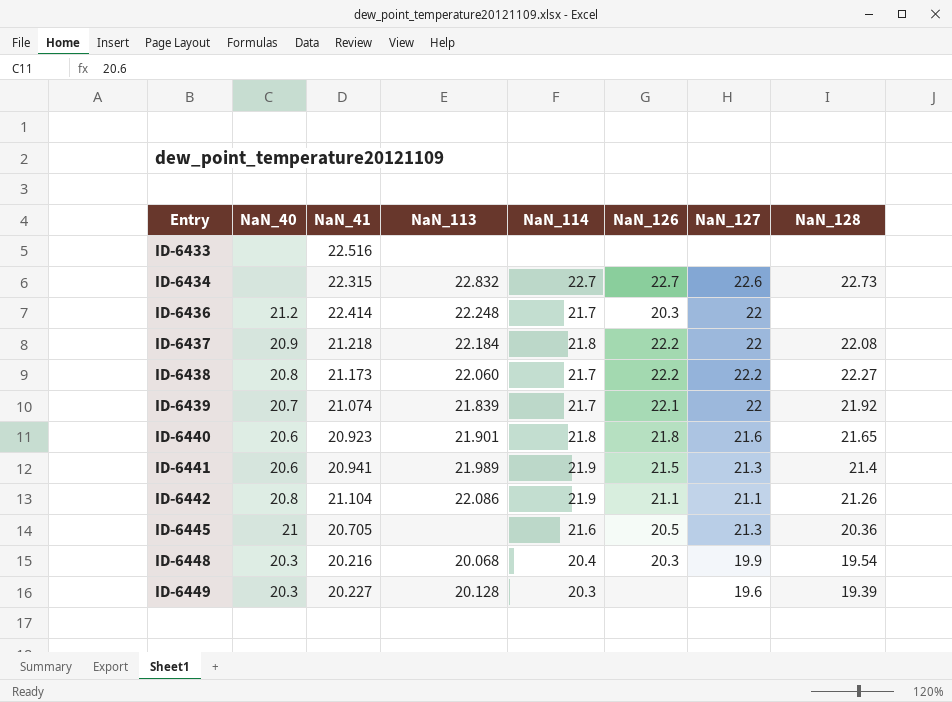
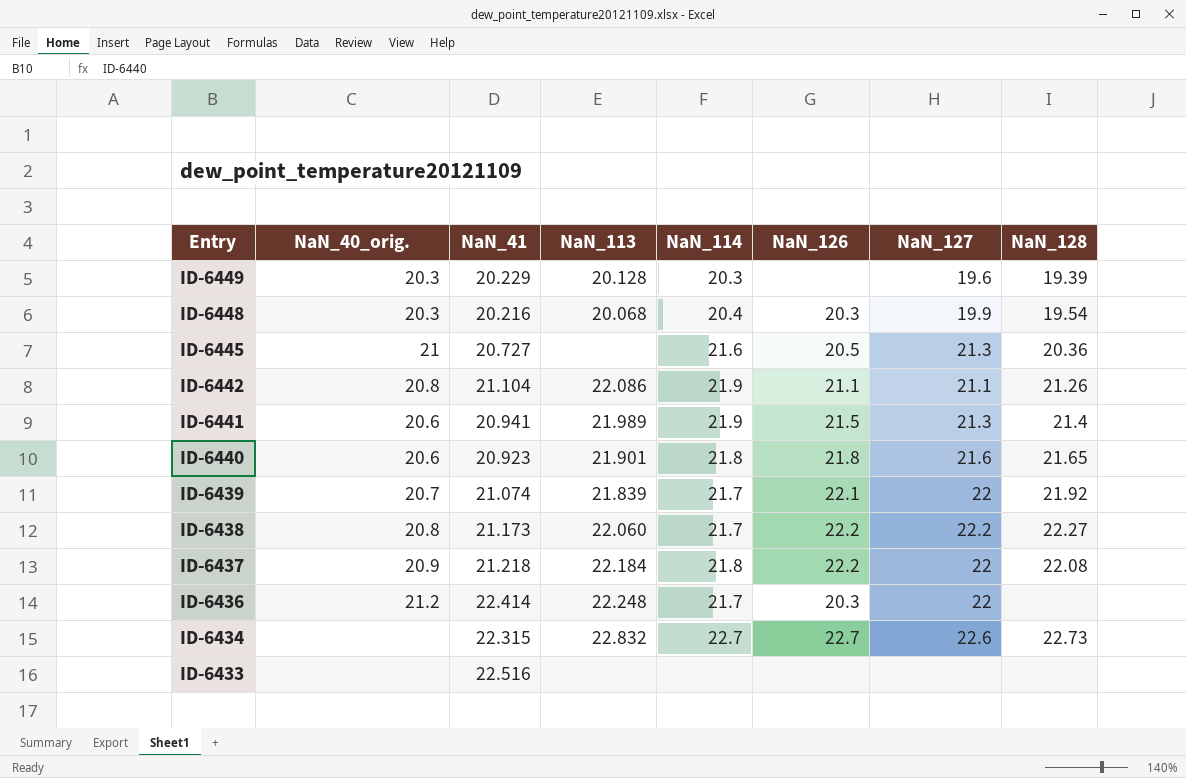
row order: Entry ascending -> Entry descending
column name: NaN_40 -> NaN_40_orig.
ID-6449 | NaN_41: 20.227 -> 20.229
ID-6445 | NaN_41: 20.705 -> 20.727

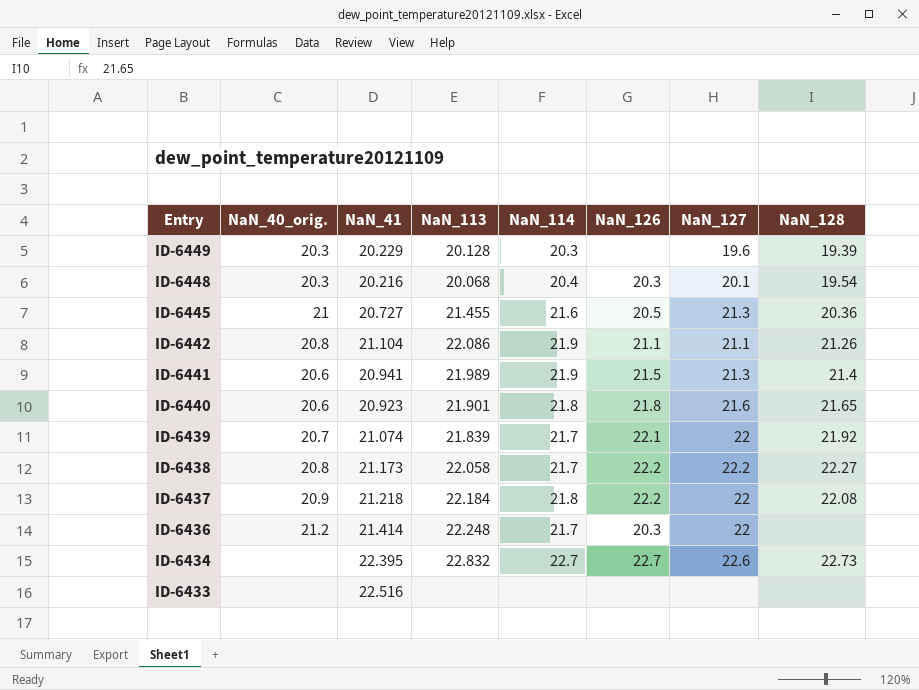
ID-6448 | NaN_127: 19.9 -> 20.1
ID-6445 | NaN_113: none -> 21.455
ID-6438 | NaN_113: 22.060 -> 22.058
ID-6436 | NaN_41: 22.414 -> 21.414
ID-6434 | NaN_41: 22.315 -> 22.395

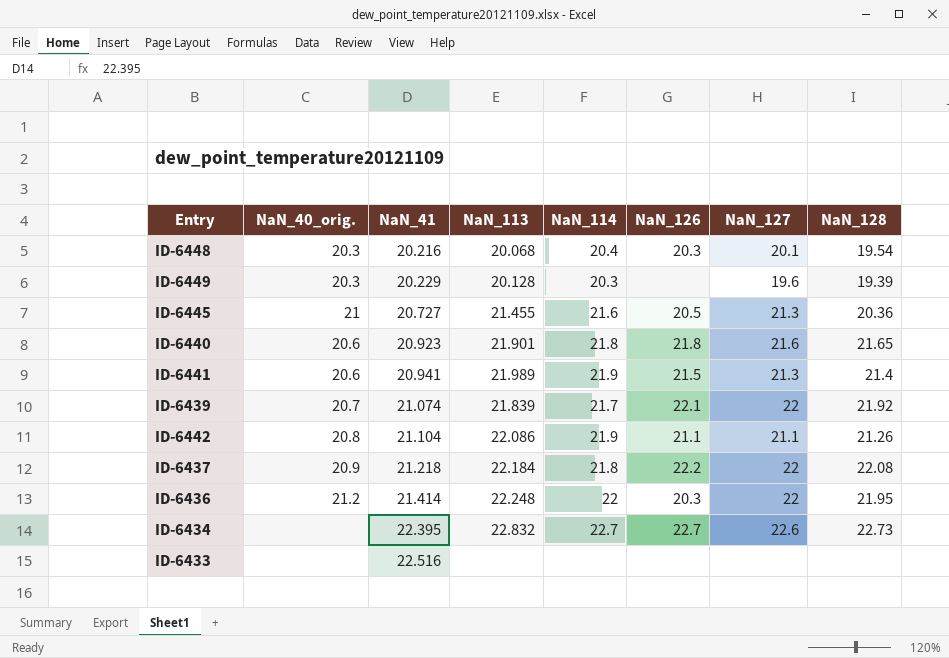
row order: Entry descending -> NaN_41 ascending
row ID-6438: 20.8 | 21.173 | 22.058 | 21.7 | 22.2 | 22.2 | 22.27 -> none
ID-6436 | NaN_114: 21.7 -> 22
ID-6436 | NaN_128: none -> 21.95

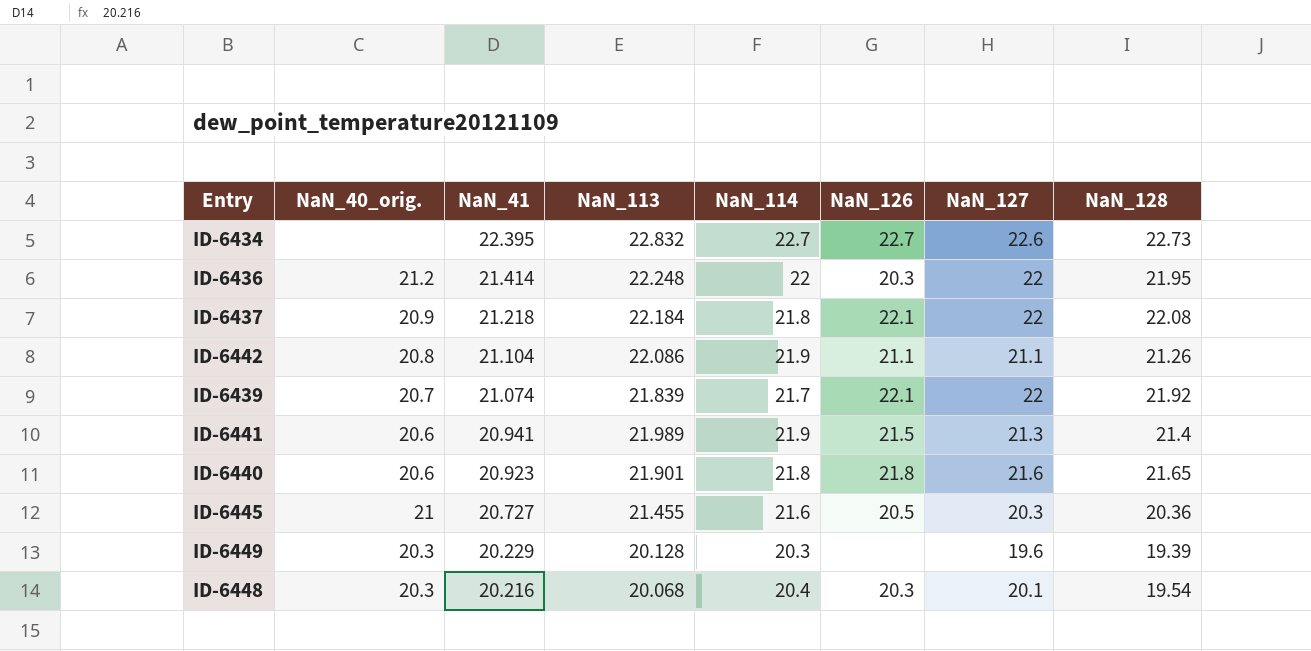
row order: NaN_41 ascending -> NaN_41 descending
row ID-6433: none | 22.516 | none | none | none | none | none -> none
ID-6437 | NaN_126: 22.2 -> 22.1
ID-6445 | NaN_127: 21.3 -> 20.3

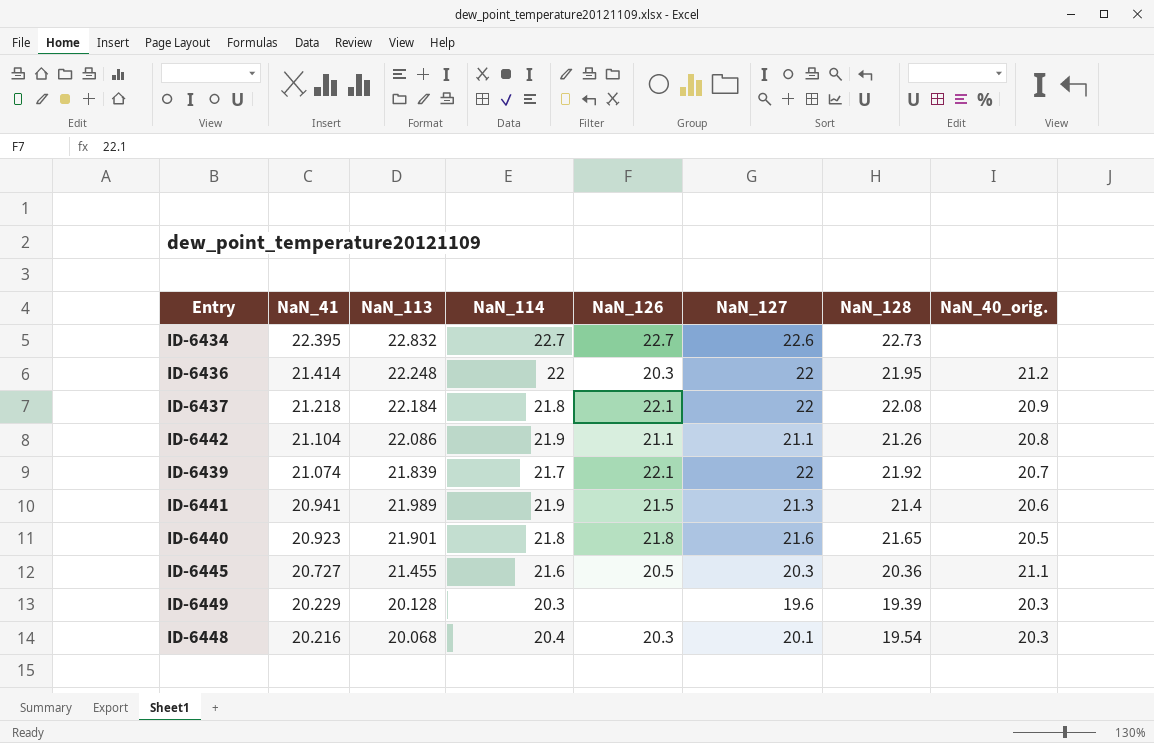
column NaN_40_orig. | position: 2 -> 8
ID-6440 | NaN_40_orig.: 20.6 -> 20.5
ID-6445 | NaN_40_orig.: 21 -> 21.1

